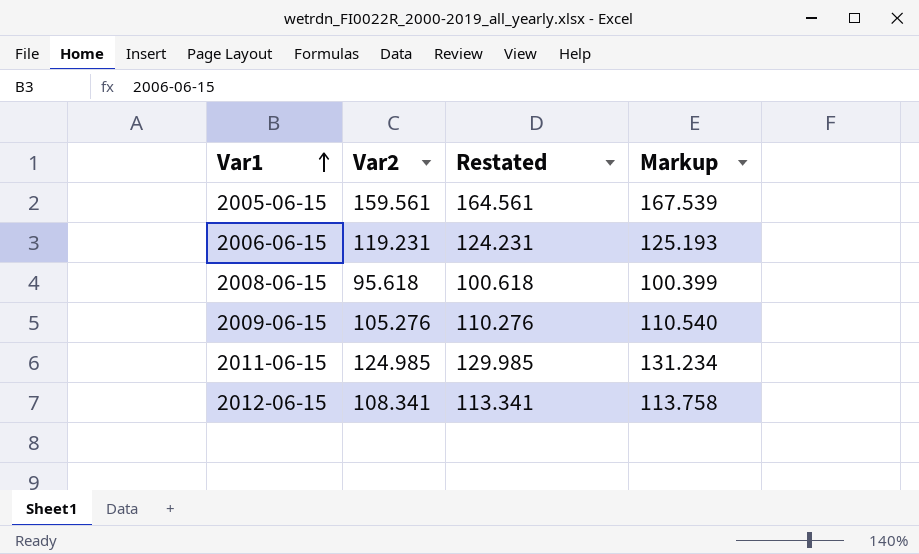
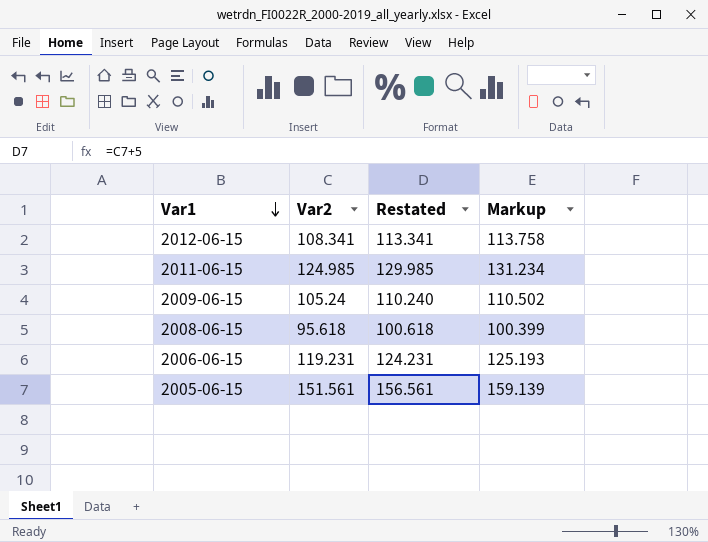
row order: Var1 ascending -> Var1 descending
2009-06-15 | Var2: 105.276 -> 105.24
2009-06-15 | Restated: 110.276 -> 110.240
2009-06-15 | Markup: 110.540 -> 110.502
2005-06-15 | Var2: 159.561 -> 151.561
2005-06-15 | Restated: 164.561 -> 156.561
2005-06-15 | Markup: 167.539 -> 159.139

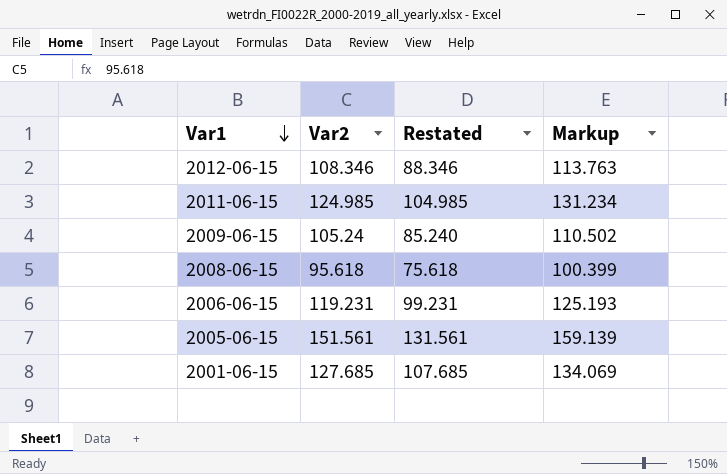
column Restated | formula: [Var2] + 5 -> [Var2] - 20
2012-06-15 | Var2: 108.341 -> 108.346
2012-06-15 | Markup: 113.758 -> 113.763
row 2001-06-15: none -> 127.685 | 107.685 | 134.069

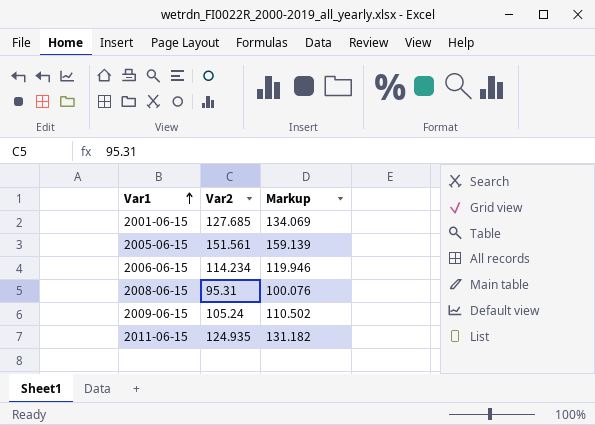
row order: Var1 descending -> Var1 ascending
column Restated | formula: [Var2] - 20 -> none
row 2012-06-15: 108.346 | 88.346 | 113.763 -> none
2006-06-15 | Var2: 119.231 -> 114.234
2006-06-15 | Markup: 125.193 -> 119.946
2008-06-15 | Var2: 95.618 -> 95.31
2008-06-15 | Markup: 100.399 -> 100.076
2011-06-15 | Var2: 124.985 -> 124.935
2011-06-15 | Markup: 131.234 -> 131.182

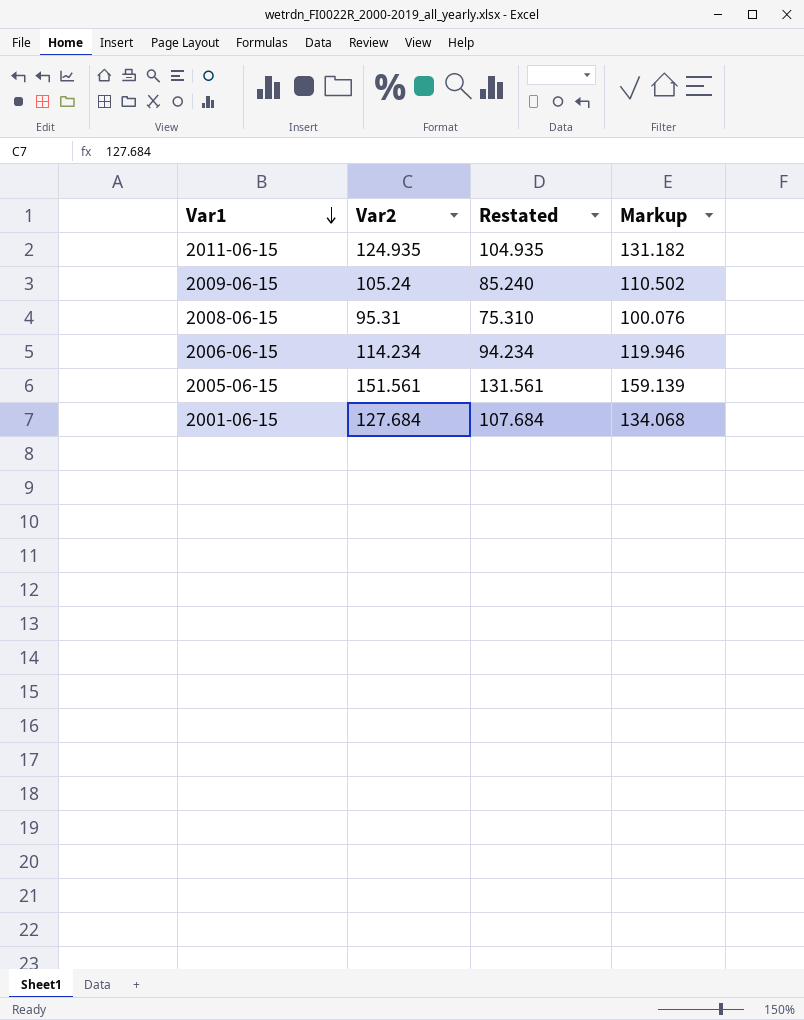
row order: Var1 ascending -> Var1 descending
column Restated | formula: none -> [Var2] - 20
2001-06-15 | Var2: 127.685 -> 127.684
2001-06-15 | Markup: 134.069 -> 134.068

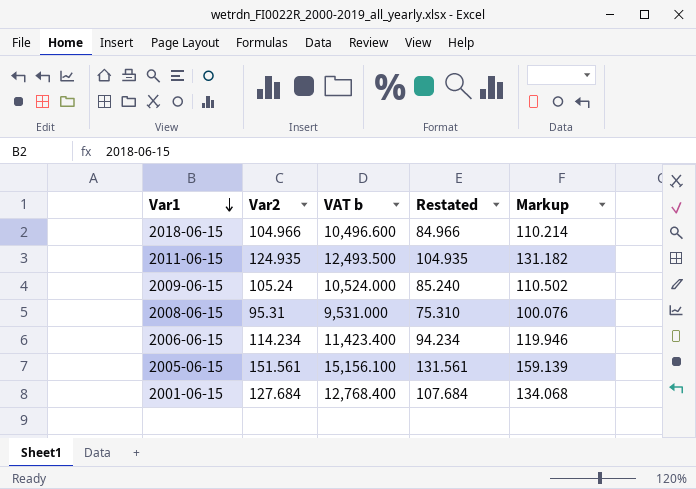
column VAT b | formula: none -> [Var2] * 100
row 2018-06-15: none -> 104.966 | 10,496.600 | 84.966 | 110.214

